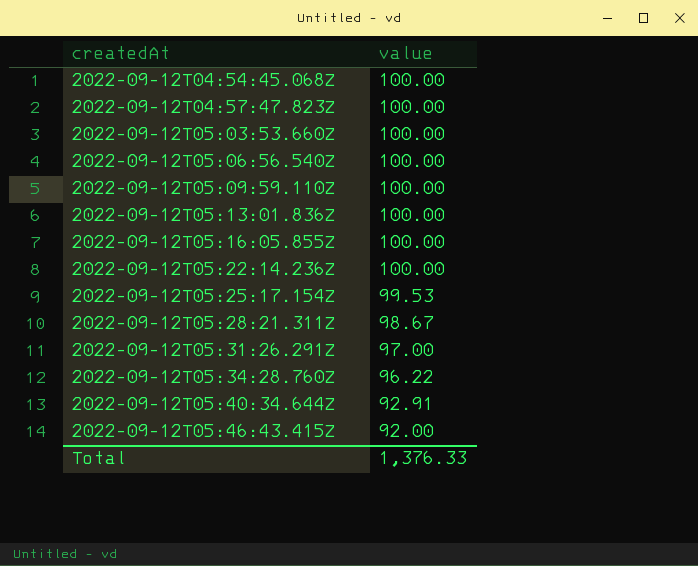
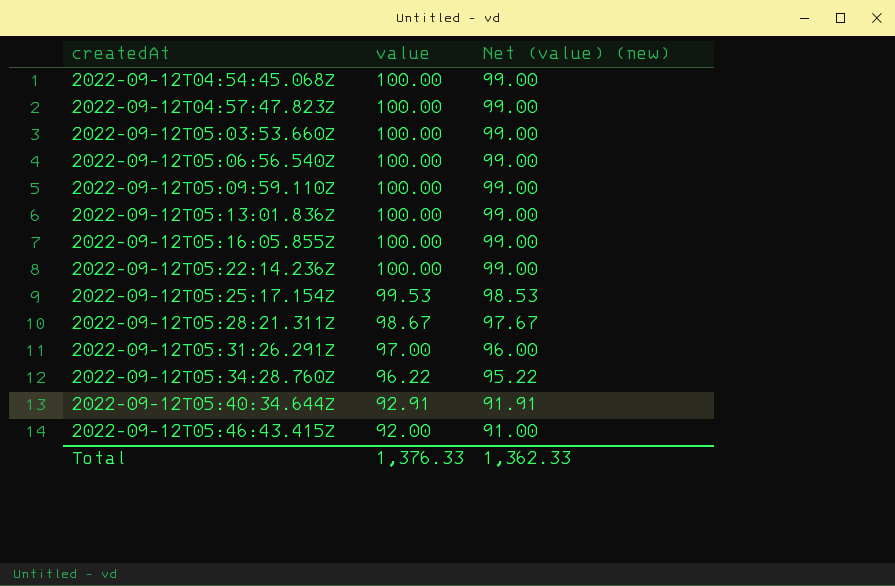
column Net (value) (new) | formula: none -> [value] - 1

